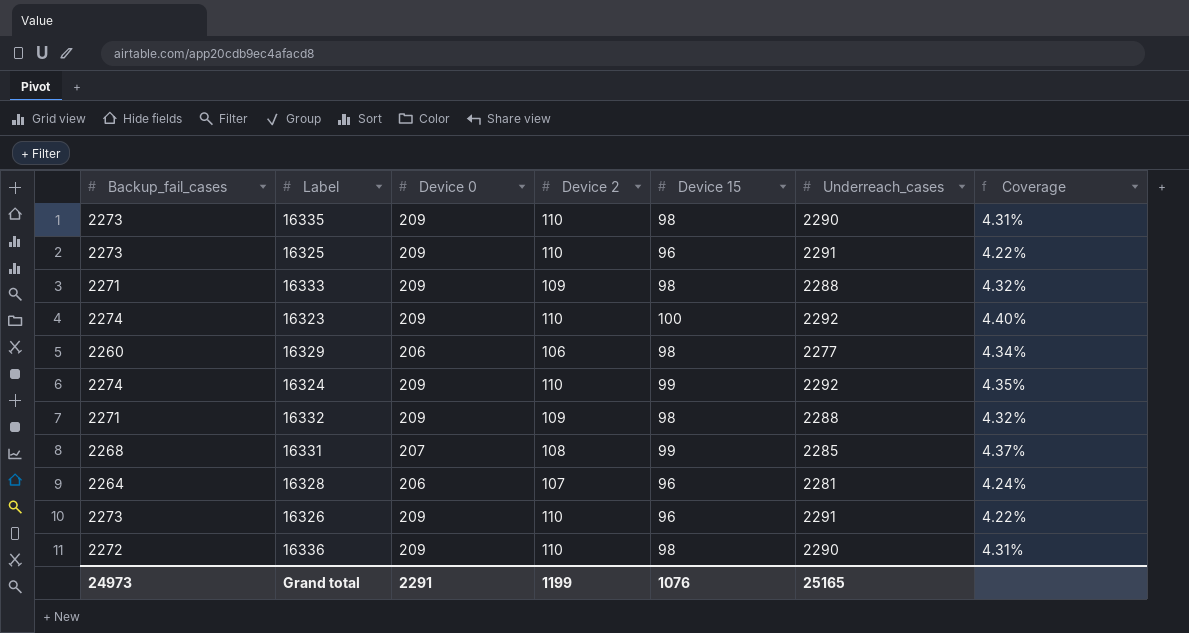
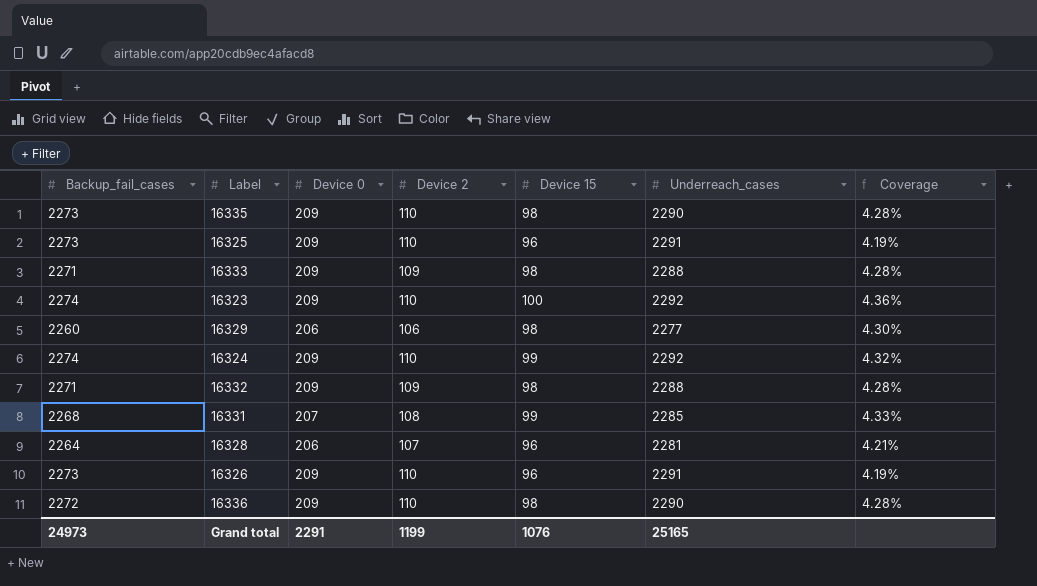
column Coverage | formula: [Device 15] / [Backup_fail_cases] -> [Device 15] / [Underreach_cases]

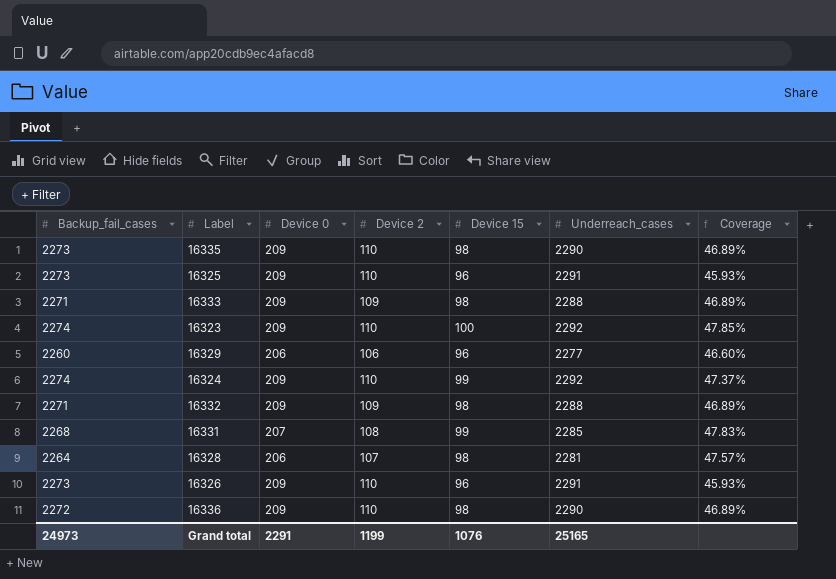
column Coverage | formula: [Device 15] / [Underreach_cases] -> [Device 15] / [Device 0]
16329 | Device 15: 98 -> 96
16328 | Device 15: 96 -> 98

